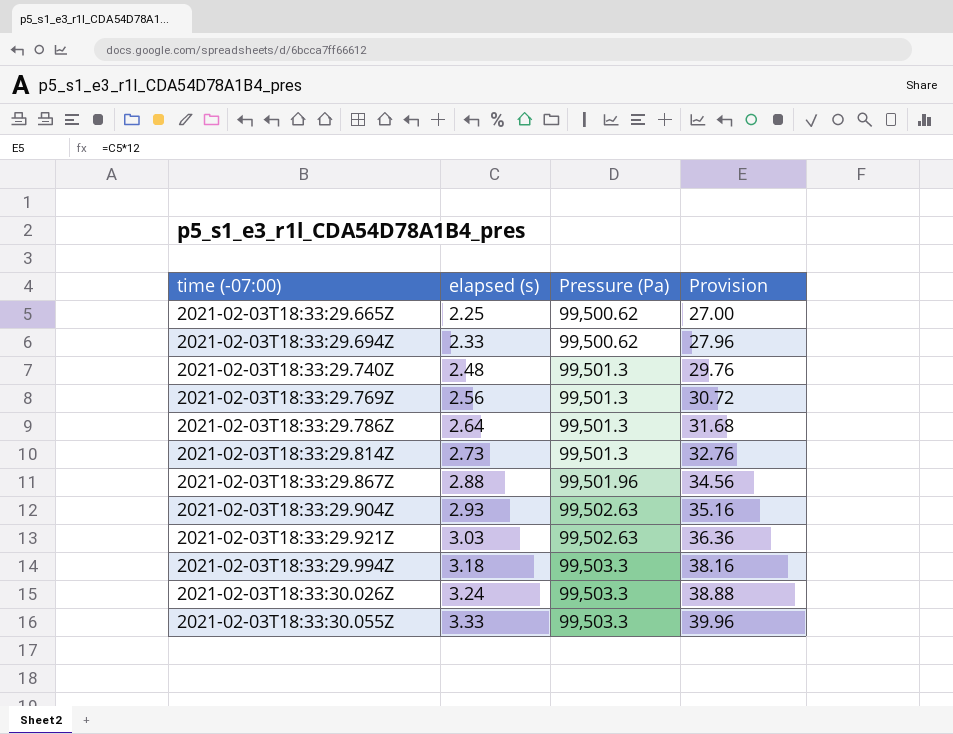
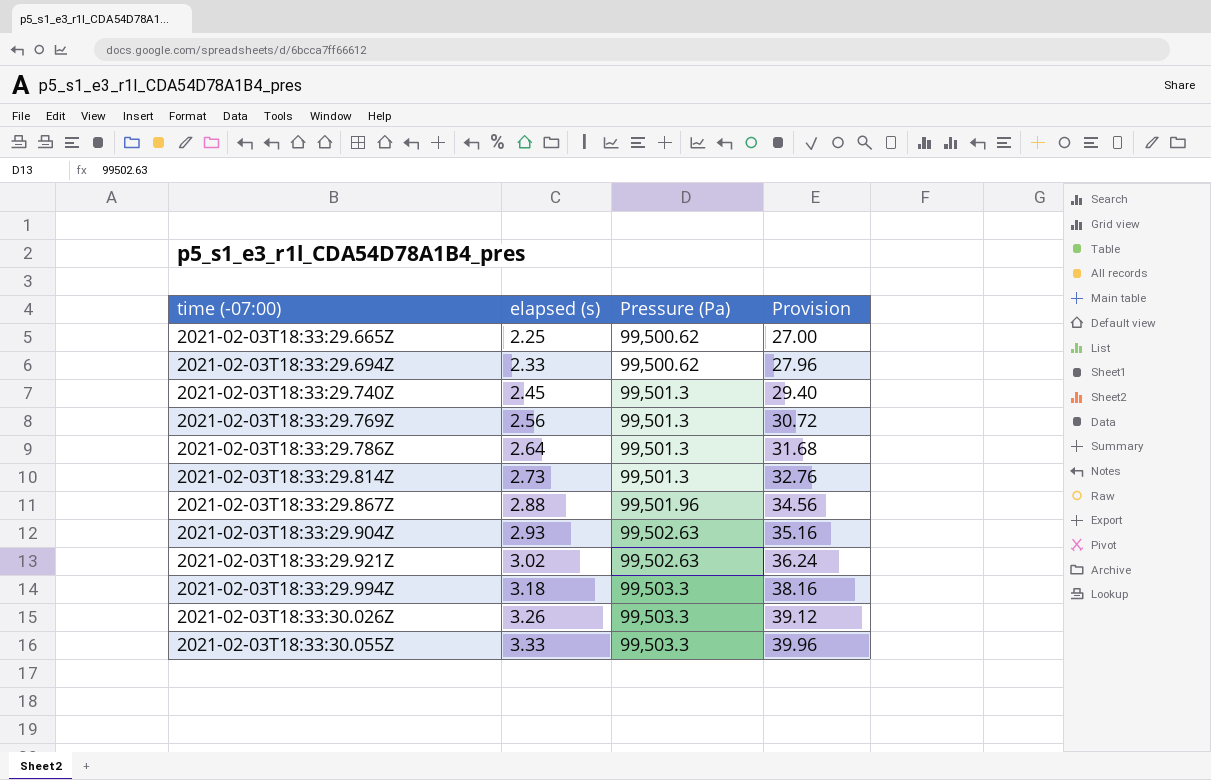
2021-02-03T18:33:29.740Z | elapsed (s): 2.48 -> 2.45
2021-02-03T18:33:29.740Z | Provision: 29.76 -> 29.40
2021-02-03T18:33:29.921Z | elapsed (s): 3.03 -> 3.02
2021-02-03T18:33:29.921Z | Provision: 36.36 -> 36.24
2021-02-03T18:33:30.026Z | elapsed (s): 3.24 -> 3.26
2021-02-03T18:33:30.026Z | Provision: 38.88 -> 39.12

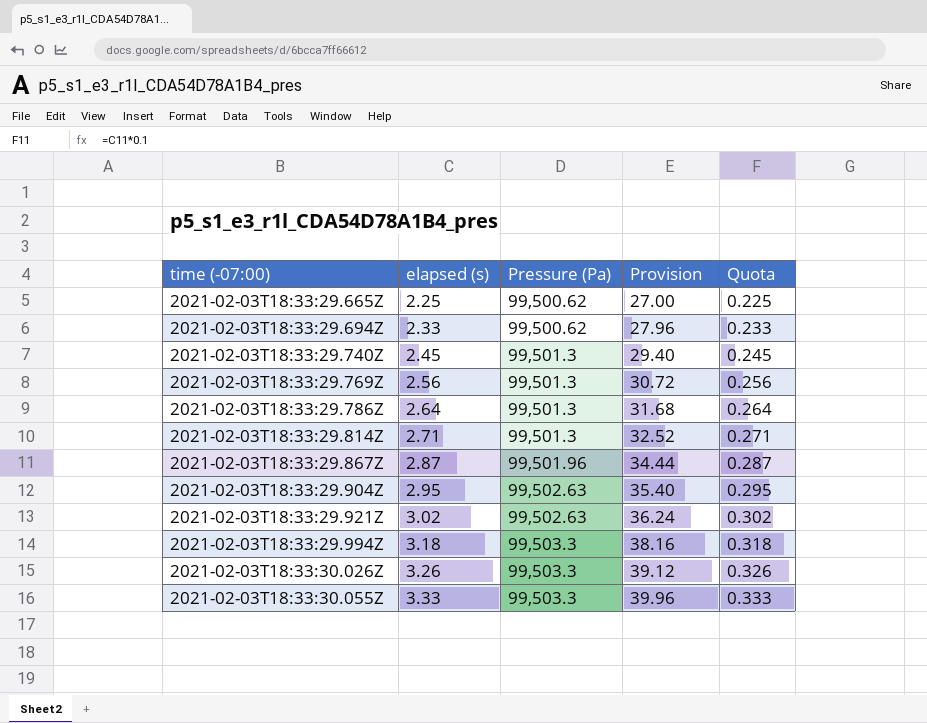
column Quota | formula: none -> [elapsed (s)] * 0.1
2021-02-03T18:33:29.814Z | elapsed (s): 2.73 -> 2.71
2021-02-03T18:33:29.814Z | Provision: 32.76 -> 32.52
2021-02-03T18:33:29.867Z | elapsed (s): 2.88 -> 2.87
2021-02-03T18:33:29.867Z | Provision: 34.56 -> 34.44
2021-02-03T18:33:29.904Z | elapsed (s): 2.93 -> 2.95
2021-02-03T18:33:29.904Z | Provision: 35.16 -> 35.40

